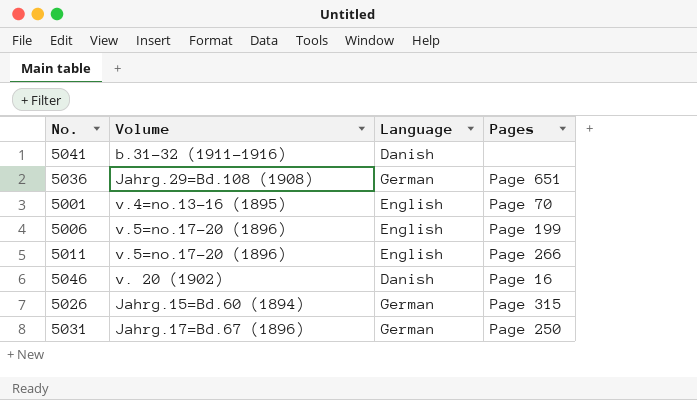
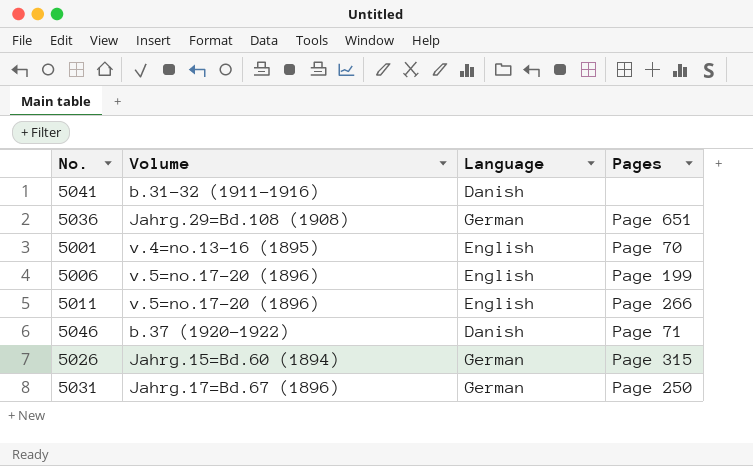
5046 | Volume: v. 20 (1902) -> b.37 (1920-1922)
5046 | Pages: Page 16 -> Page 71

